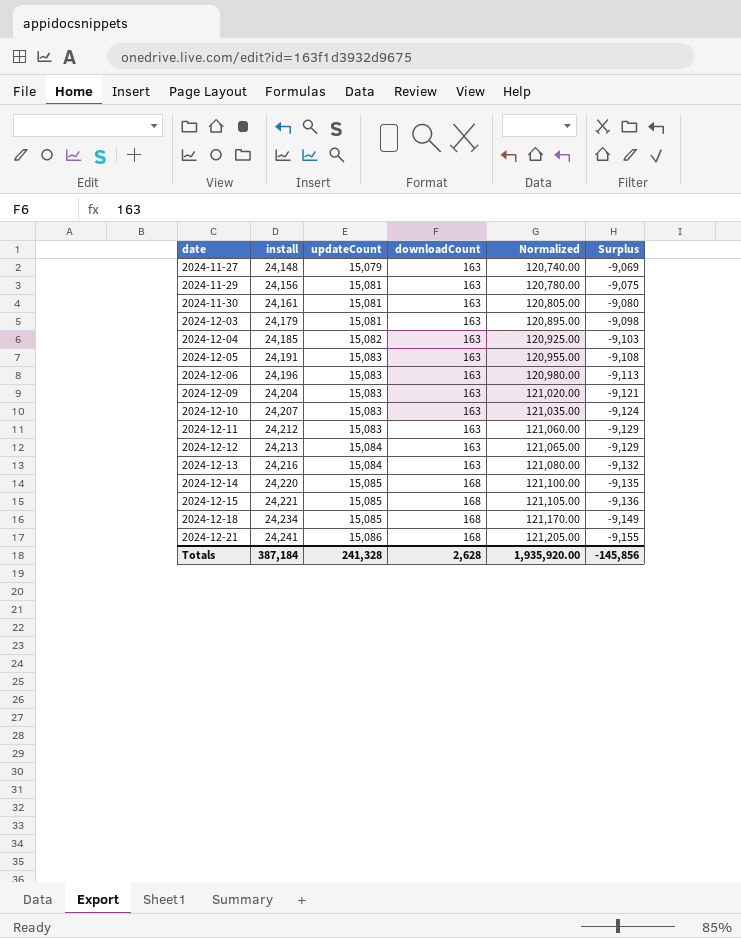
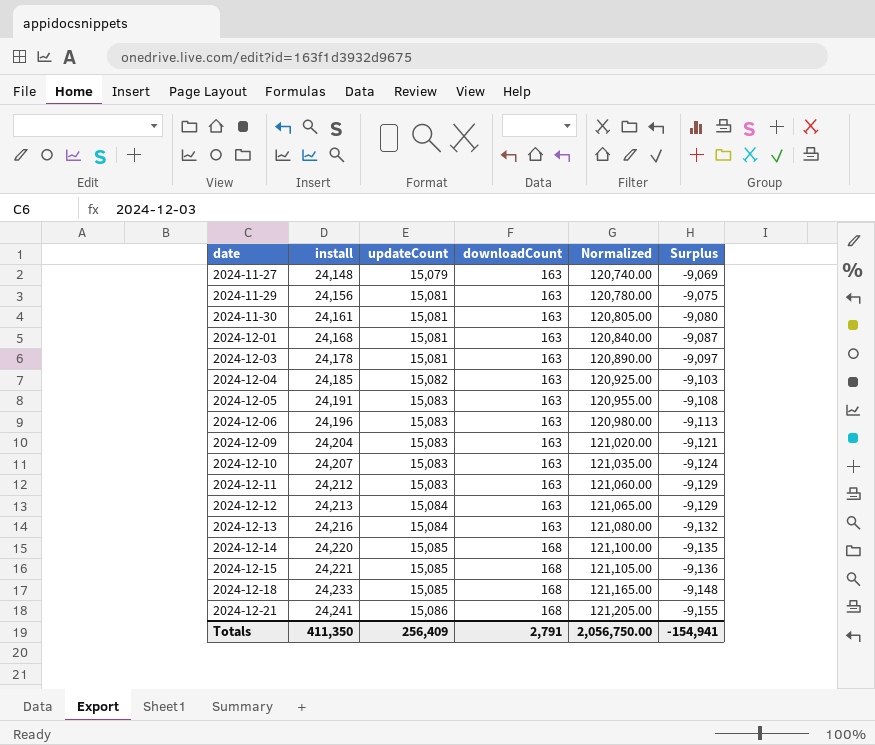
row 2024-12-01: none -> 24,168 | 15,081 | 163 | 120,840.00 | -9,087
2024-12-03 | install: 24,179 -> 24,178
2024-12-03 | Normalized: 120,895.00 -> 120,890.00
2024-12-03 | Surplus: -9,098 -> -9,097
2024-12-18 | install: 24,234 -> 24,233
2024-12-18 | Normalized: 121,170.00 -> 121,165.00
2024-12-18 | Surplus: -9,149 -> -9,148
Totals | install: 387,184 -> 411,350
Totals | updateCount: 241,328 -> 256,409
Totals | downloadCount: 2,628 -> 2,791
Totals | Normalized: 1,935,920.00 -> 2,056,750.00
Totals | Surplus: -145,856 -> -154,941

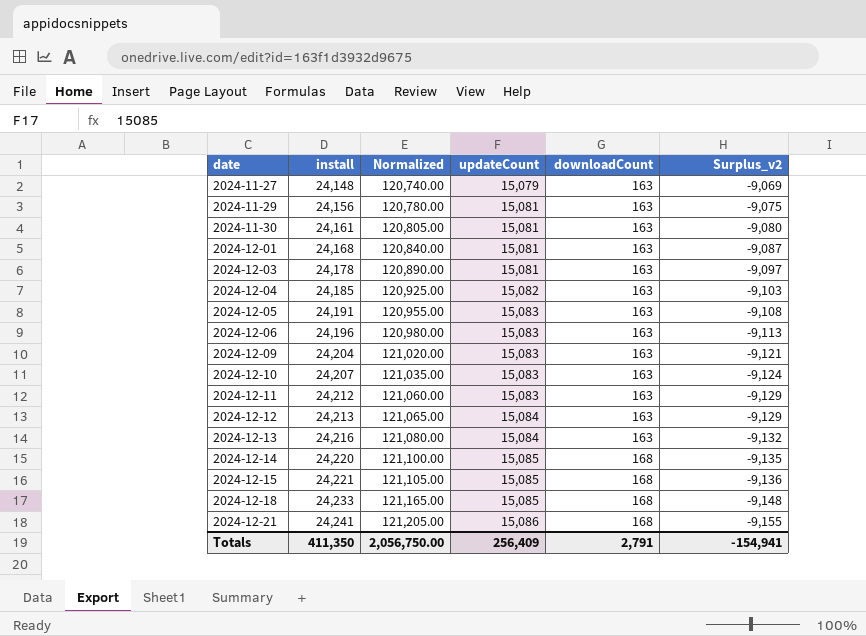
column Normalized | position: 5 -> 3
column name: Surplus -> Surplus_v2

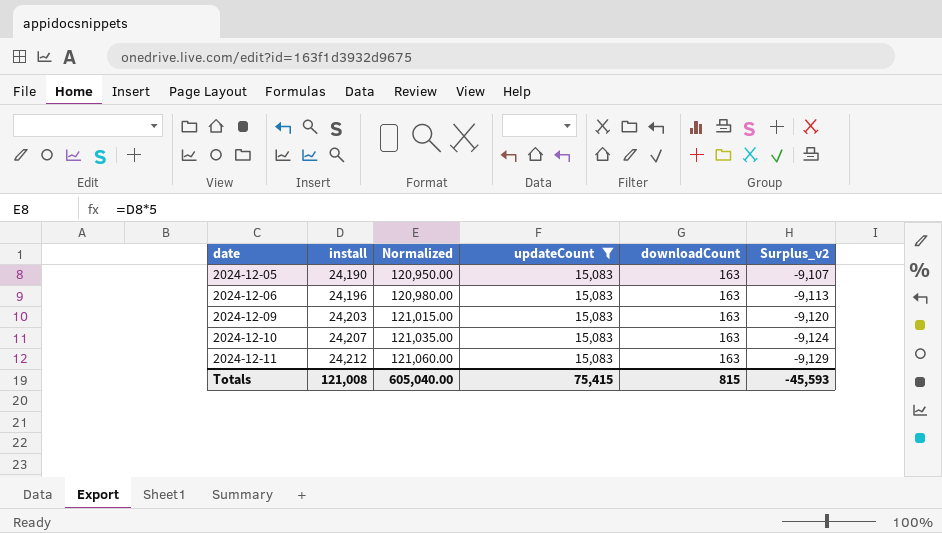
filter: none -> updateCount = 15,083
2024-12-05 | install: 24,191 -> 24,190
2024-12-05 | Normalized: 120,955.00 -> 120,950.00
2024-12-05 | Surplus_v2: -9,108 -> -9,107
2024-12-09 | install: 24,204 -> 24,203
2024-12-09 | Normalized: 121,020.00 -> 121,015.00
2024-12-09 | Surplus_v2: -9,121 -> -9,120
Totals | install: 411,350 -> 121,008
Totals | Normalized: 2,056,750.00 -> 605,040.00
Totals | updateCount: 256,409 -> 75,415
Totals | downloadCount: 2,791 -> 815
Totals | Surplus_v2: -154,941 -> -45,593

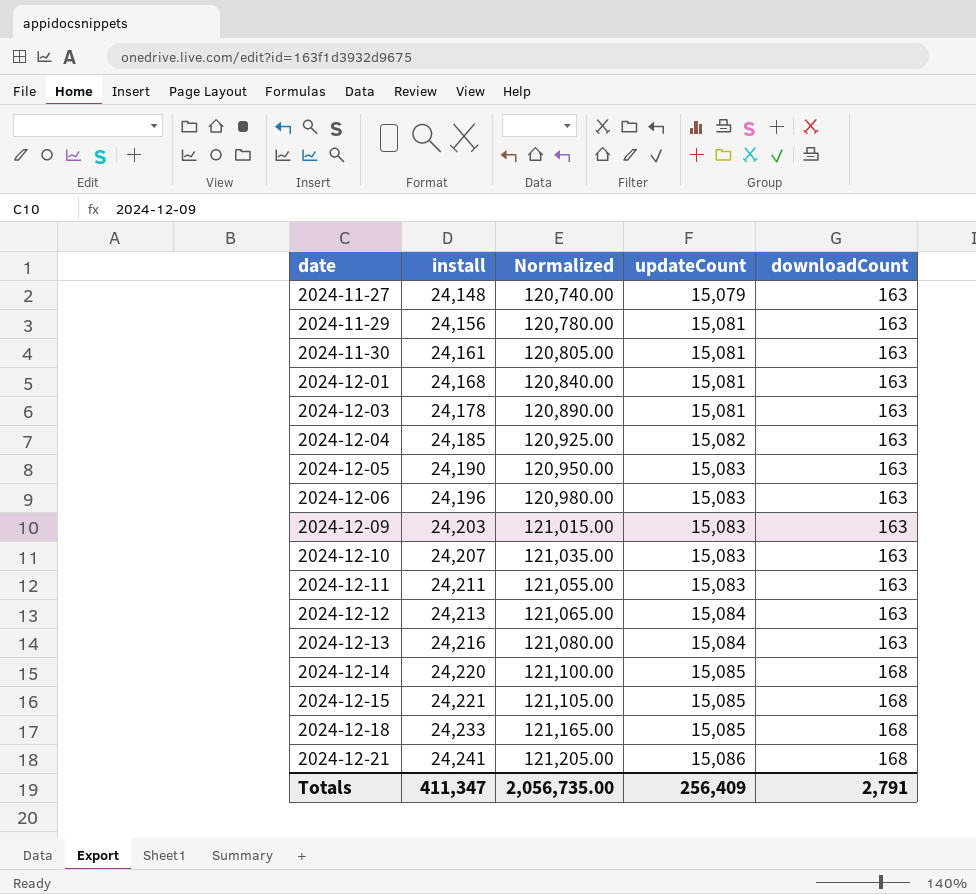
filter: updateCount = 15,083 -> none
column Surplus_v2 | formula: [updateCount] - [install] -> none
2024-12-11 | install: 24,212 -> 24,211
2024-12-11 | Normalized: 121,060.00 -> 121,055.00
Totals | install: 121,008 -> 411,347
Totals | Normalized: 605,040.00 -> 2,056,735.00
Totals | updateCount: 75,415 -> 256,409
Totals | downloadCount: 815 -> 2,791

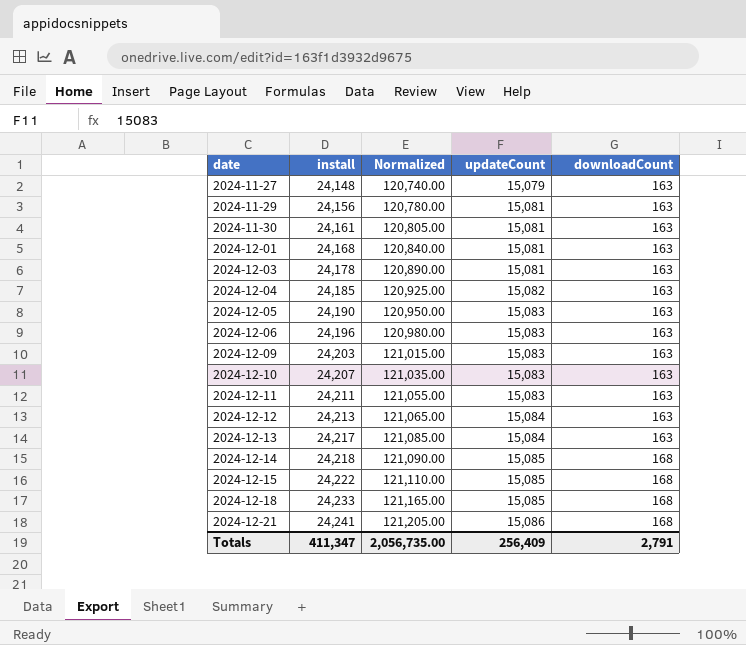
2024-12-13 | install: 24,216 -> 24,217
2024-12-13 | Normalized: 121,080.00 -> 121,085.00
2024-12-14 | install: 24,220 -> 24,218
2024-12-14 | Normalized: 121,100.00 -> 121,090.00
2024-12-15 | install: 24,221 -> 24,222
2024-12-15 | Normalized: 121,105.00 -> 121,110.00

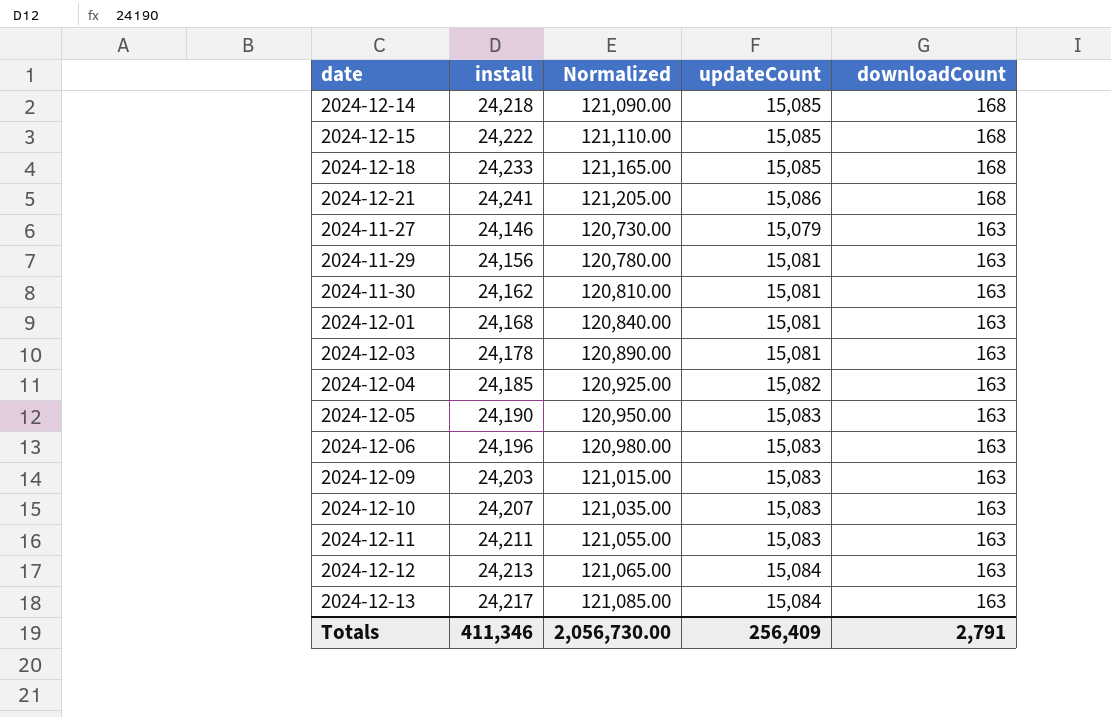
row order: date ascending -> downloadCount descending
2024-11-27 | install: 24,148 -> 24,146
2024-11-27 | Normalized: 120,740.00 -> 120,730.00
2024-11-30 | install: 24,161 -> 24,162
2024-11-30 | Normalized: 120,805.00 -> 120,810.00
Totals | install: 411,347 -> 411,346
Totals | Normalized: 2,056,735.00 -> 2,056,730.00

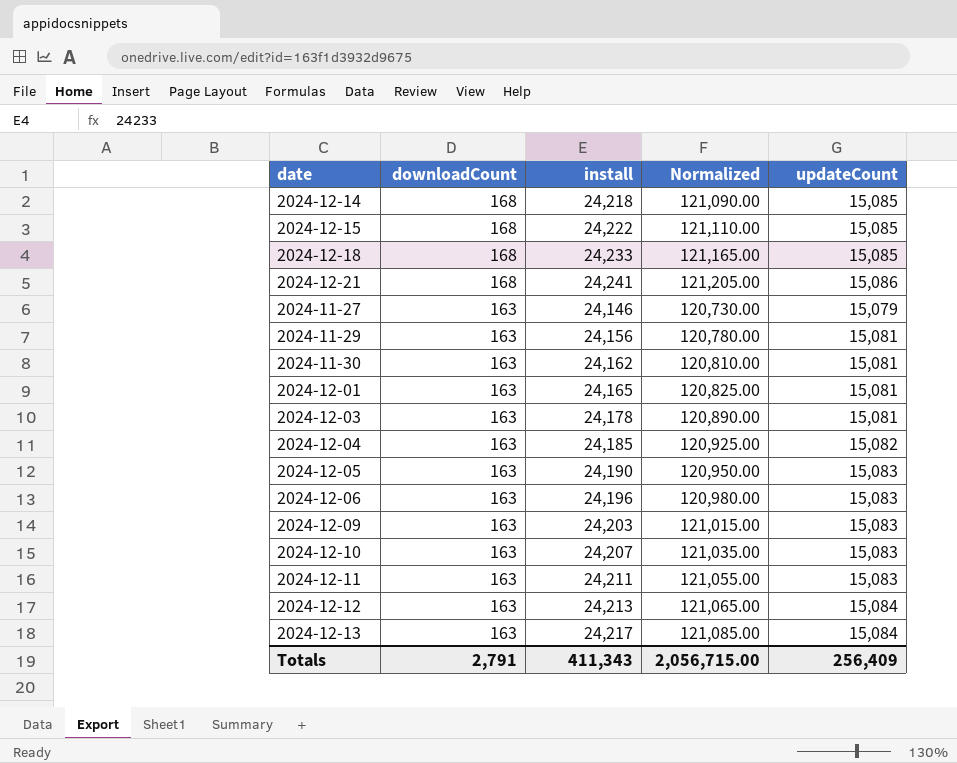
column downloadCount | position: 5 -> 2
2024-12-01 | install: 24,168 -> 24,165
2024-12-01 | Normalized: 120,840.00 -> 120,825.00
Totals | install: 411,346 -> 411,343
Totals | Normalized: 2,056,730.00 -> 2,056,715.00

